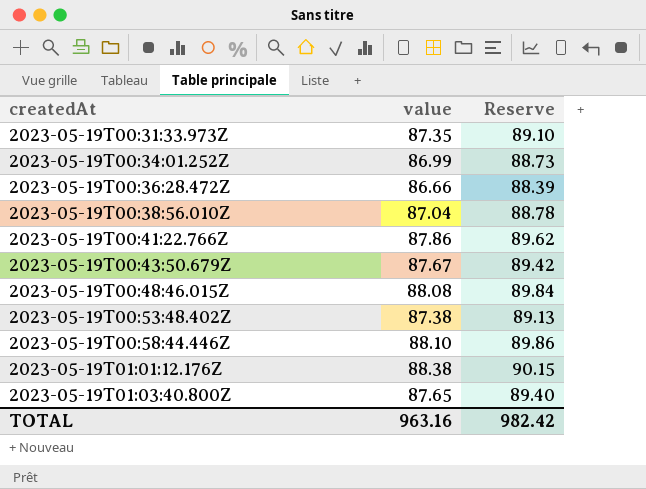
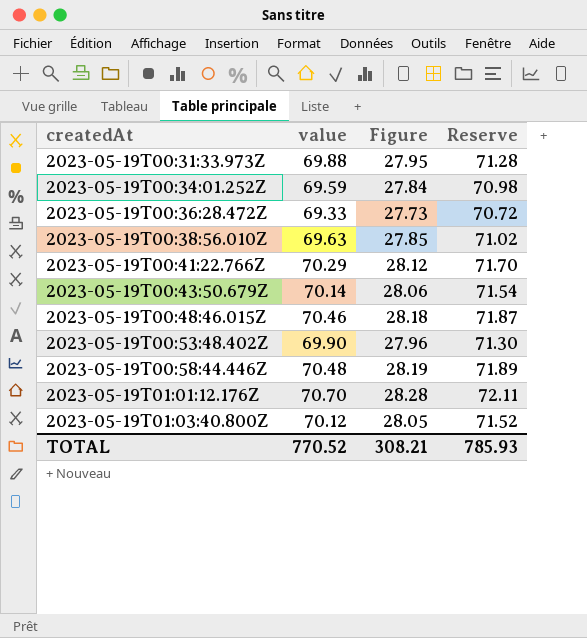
column Figure | formula: none -> [value] * 0.4
2023-05-19T00:31:33.973Z | value: 87.35 -> 69.88
2023-05-19T00:31:33.973Z | Reserve: 89.10 -> 71.28
2023-05-19T00:34:01.252Z | value: 86.99 -> 69.59
2023-05-19T00:34:01.252Z | Reserve: 88.73 -> 70.98
2023-05-19T00:36:28.472Z | value: 86.66 -> 69.33
2023-05-19T00:36:28.472Z | Reserve: 88.39 -> 70.72
2023-05-19T00:38:56.010Z | value: 87.04 -> 69.63
2023-05-19T00:38:56.010Z | Reserve: 88.78 -> 71.02
2023-05-19T00:41:22.766Z | value: 87.86 -> 70.29
2023-05-19T00:41:22.766Z | Reserve: 89.62 -> 71.70
2023-05-19T00:43:50.679Z | value: 87.67 -> 70.14
2023-05-19T00:43:50.679Z | Reserve: 89.42 -> 71.54
2023-05-19T00:48:46.015Z | value: 88.08 -> 70.46
2023-05-19T00:48:46.015Z | Reserve: 89.84 -> 71.87
2023-05-19T00:53:48.402Z | value: 87.38 -> 69.90
2023-05-19T00:53:48.402Z | Reserve: 89.13 -> 71.30
2023-05-19T00:58:44.446Z | value: 88.10 -> 70.48
2023-05-19T00:58:44.446Z | Reserve: 89.86 -> 71.89
2023-05-19T01:01:12.176Z | value: 88.38 -> 70.70
2023-05-19T01:01:12.176Z | Reserve: 90.15 -> 72.11
2023-05-19T01:03:40.800Z | value: 87.65 -> 70.12
2023-05-19T01:03:40.800Z | Reserve: 89.40 -> 71.52
TOTAL | value: 963.16 -> 770.52
TOTAL | Reserve: 982.42 -> 785.93

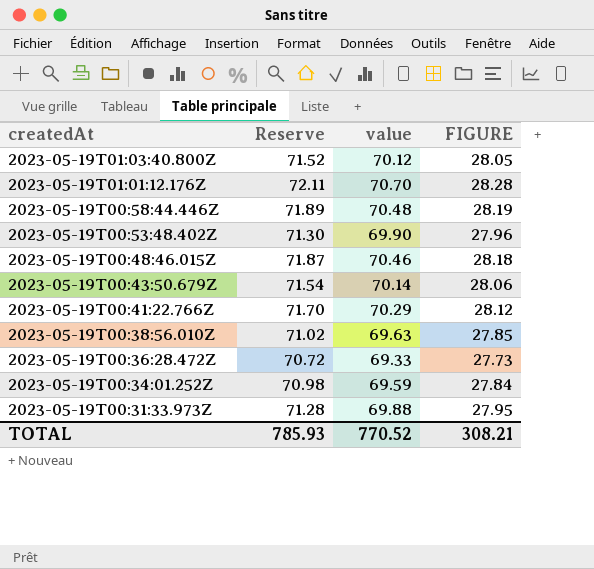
row order: createdAt ascending -> createdAt descending
column Reserve | position: 4 -> 2
column name: Figure -> FIGURE

